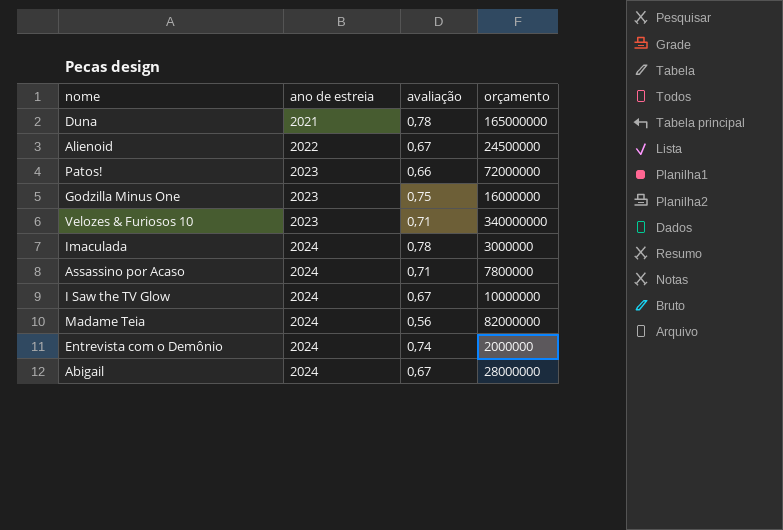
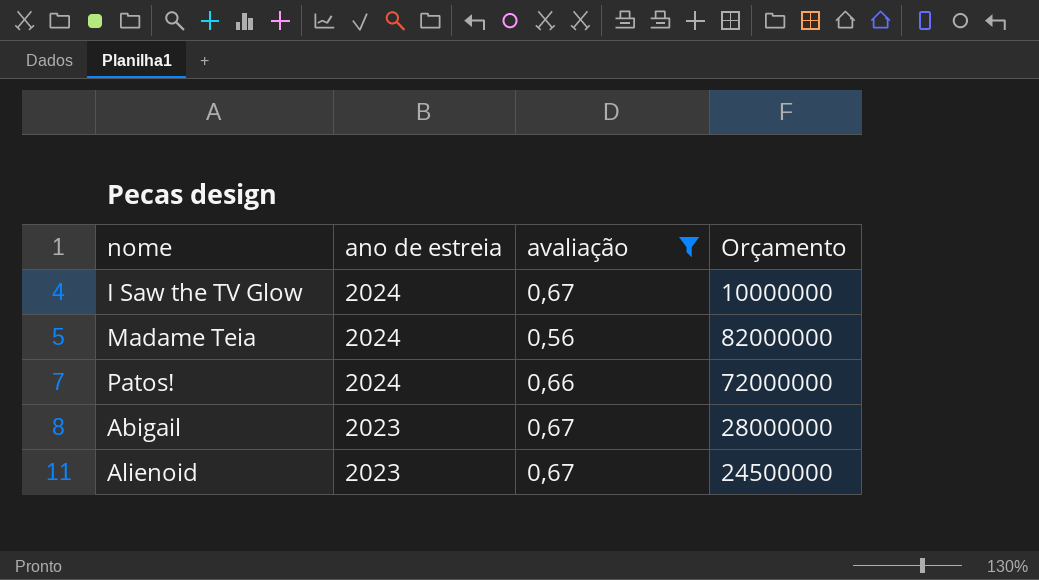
filter: none -> avaliação <= 0,67
row order: ano de estreia ascending -> ano de estreia descending
column name: orçamento -> Orçamento
Patos! | ano de estreia: 2023 -> 2024
Abigail | ano de estreia: 2024 -> 2023
Alienoid | ano de estreia: 2022 -> 2023

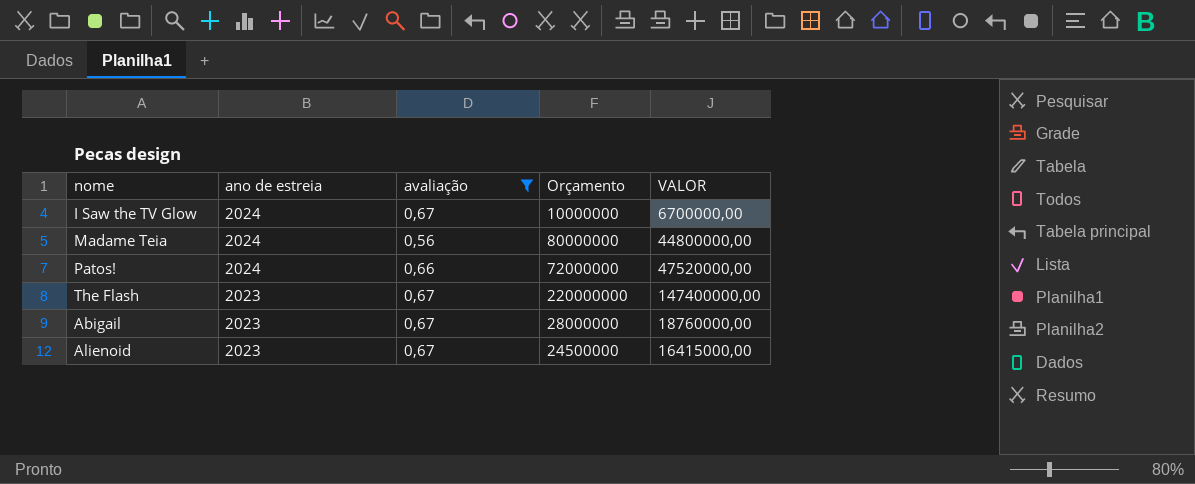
column VALOR | formula: none -> [avaliação] * [Orçamento]
Madame Teia | Orçamento: 82000000 -> 80000000
row The Flash: none -> 2023 | 0,67 | 220000000 | 147400000,00

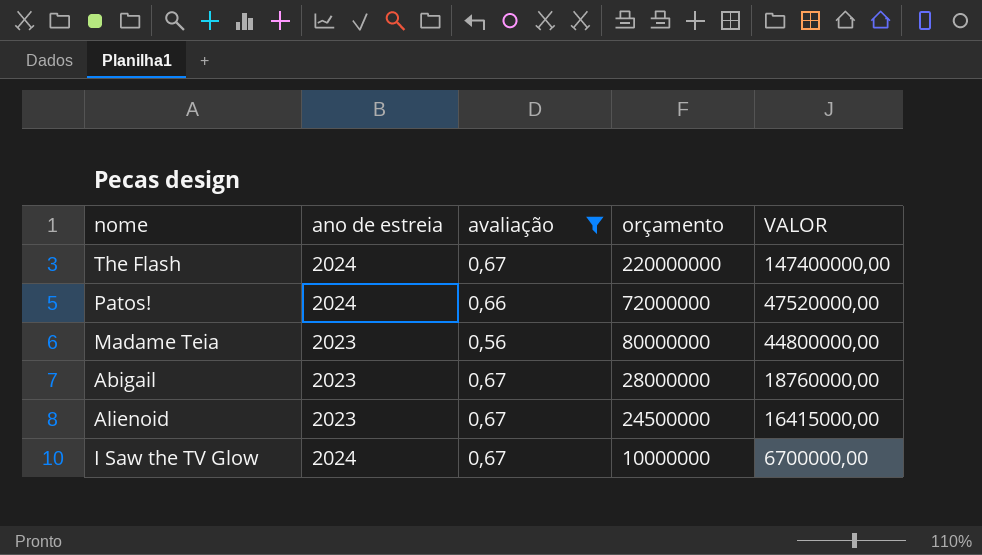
row order: ano de estreia descending -> VALOR descending
column name: Orçamento -> orçamento
The Flash | ano de estreia: 2023 -> 2024
Madame Teia | ano de estreia: 2024 -> 2023

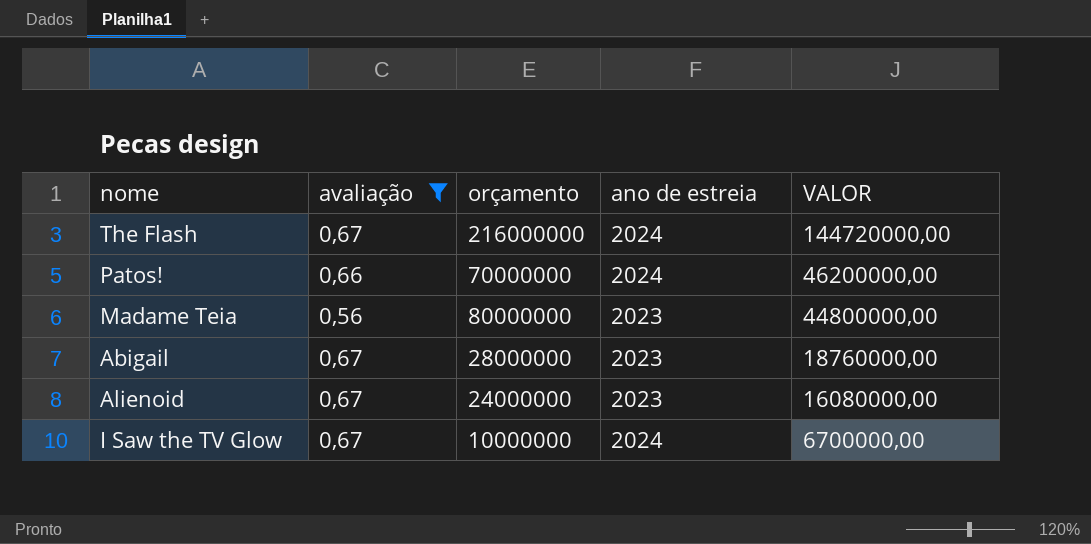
column ano de estreia | position: 2 -> 4
The Flash | orçamento: 220000000 -> 216000000
The Flash | VALOR: 147400000,00 -> 144720000,00
Patos! | orçamento: 72000000 -> 70000000
Patos! | VALOR: 47520000,00 -> 46200000,00
Alienoid | orçamento: 24500000 -> 24000000
Alienoid | VALOR: 16415000,00 -> 16080000,00

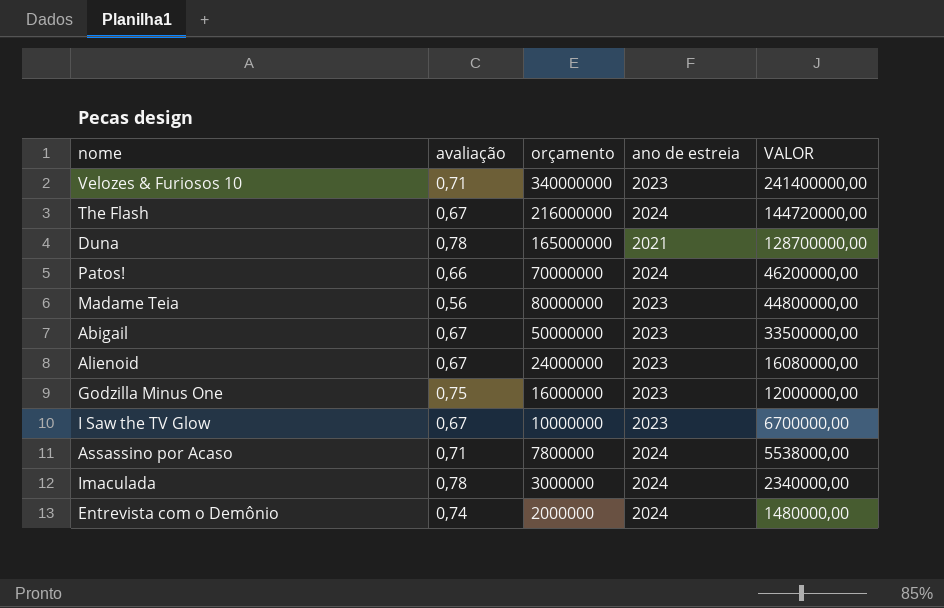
filter: avaliação <= 0,67 -> none
Abigail | orçamento: 28000000 -> 50000000
Abigail | VALOR: 18760000,00 -> 33500000,00
I Saw the TV Glow | ano de estreia: 2024 -> 2023

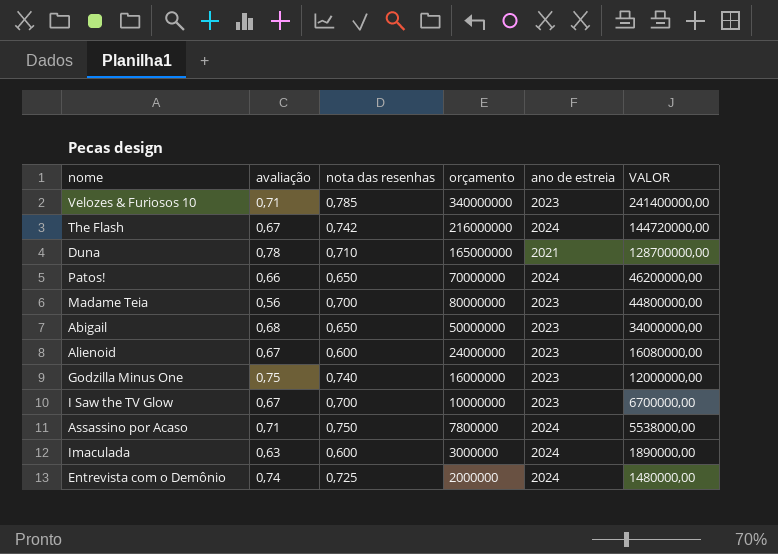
column nota das resenhas | position: none -> 3
Abigail | avaliação: 0,67 -> 0,68
Abigail | VALOR: 33500000,00 -> 34000000,00
Imaculada | avaliação: 0,78 -> 0,63
Imaculada | VALOR: 2340000,00 -> 1890000,00

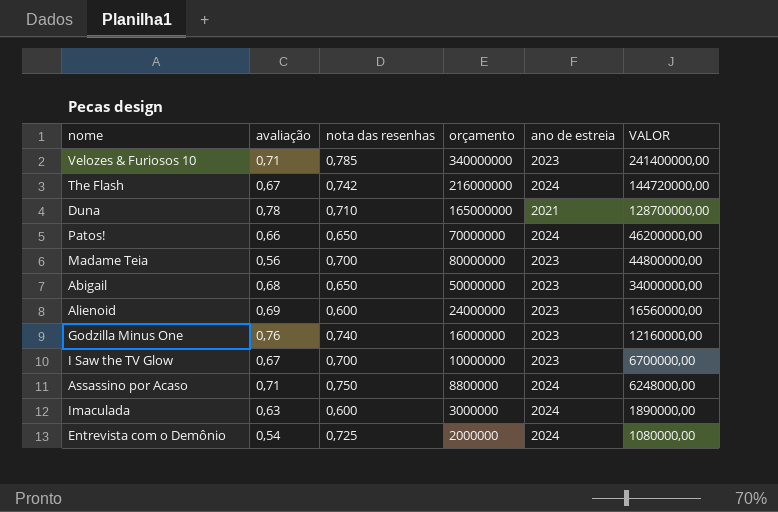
Alienoid | avaliação: 0,67 -> 0,69
Alienoid | VALOR: 16080000,00 -> 16560000,00
Godzilla Minus One | avaliação: 0,75 -> 0,76
Godzilla Minus One | VALOR: 12000000,00 -> 12160000,00
Assassino por Acaso | orçamento: 7800000 -> 8800000
Assassino por Acaso | VALOR: 5538000,00 -> 6248000,00
Entrevista com o Demônio | avaliação: 0,74 -> 0,54
Entrevista com o Demônio | VALOR: 1480000,00 -> 1080000,00

